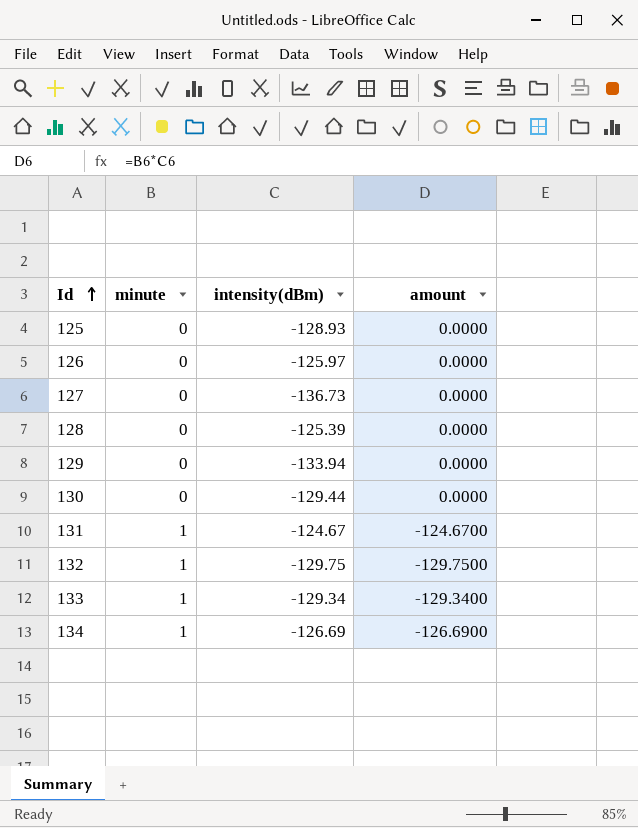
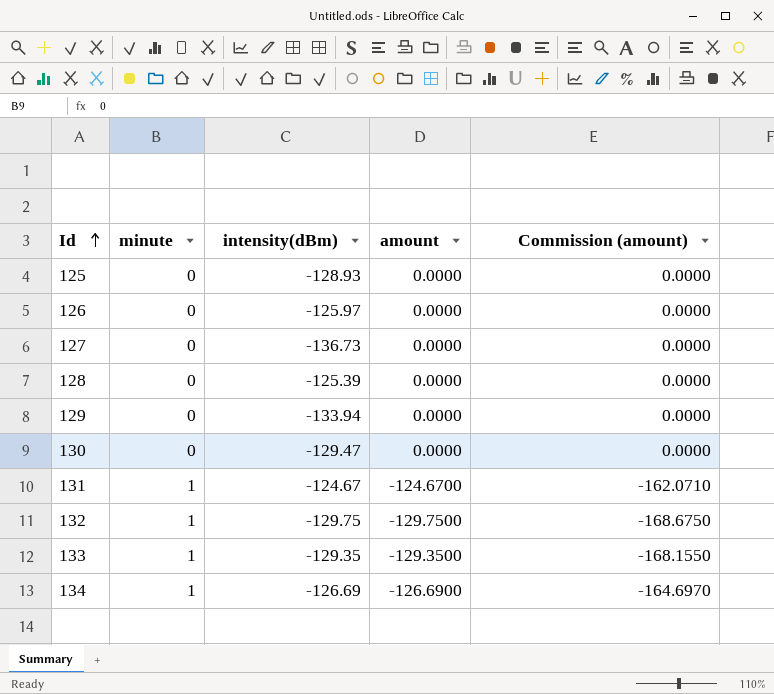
column Commission (amount) | formula: none -> [amount] * 1.3
130 | intensity(dBm): -129.44 -> -129.47
133 | intensity(dBm): -129.34 -> -129.35
133 | amount: -129.3400 -> -129.3500

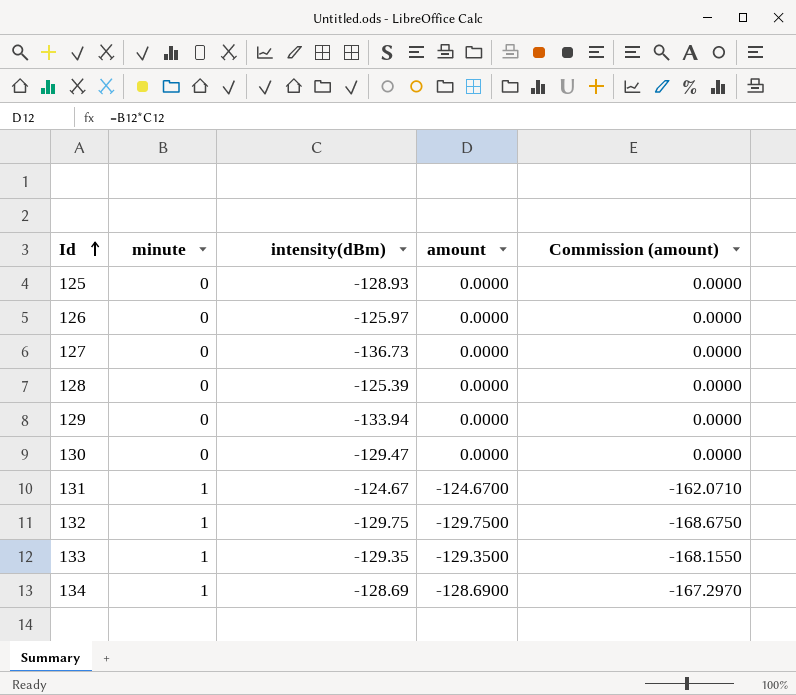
134 | intensity(dBm): -126.69 -> -128.69
134 | amount: -126.6900 -> -128.6900
134 | Commission (amount): -164.6970 -> -167.2970

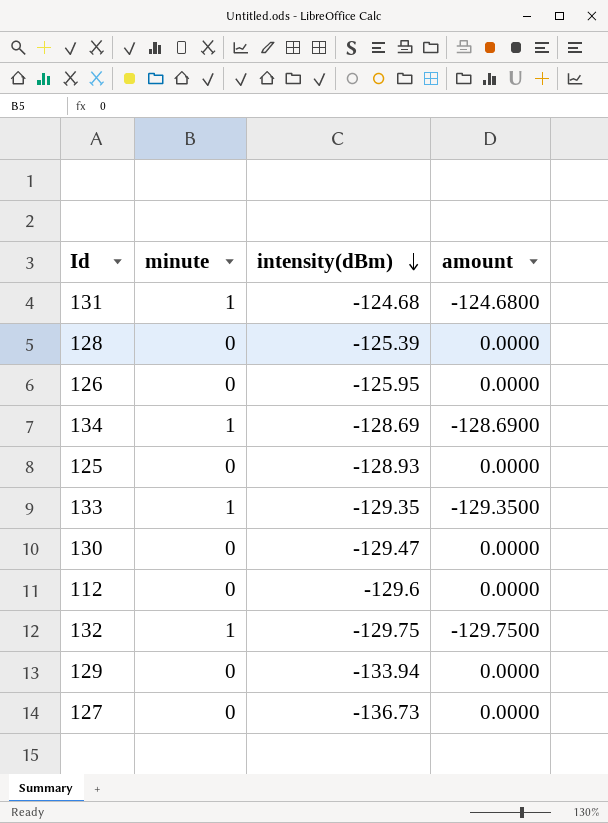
row order: Id ascending -> intensity(dBm) descending
column Commission (amount) | formula: [amount] * 1.3 -> none
131 | intensity(dBm): -124.67 -> -124.68
131 | amount: -124.6700 -> -124.6800
126 | intensity(dBm): -125.97 -> -125.95
row 112: none -> 0 | -129.6 | 0.0000

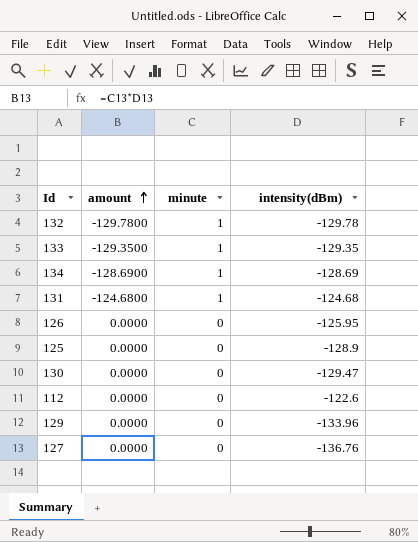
row order: intensity(dBm) descending -> amount ascending
column amount | position: 4 -> 2
row 128: 0 | -125.39 | 0.0000 -> none
132 | amount: -129.7500 -> -129.7800
132 | intensity(dBm): -129.75 -> -129.78
125 | intensity(dBm): -128.93 -> -128.9
112 | intensity(dBm): -129.6 -> -122.6
129 | intensity(dBm): -133.94 -> -133.96
127 | intensity(dBm): -136.73 -> -136.76

